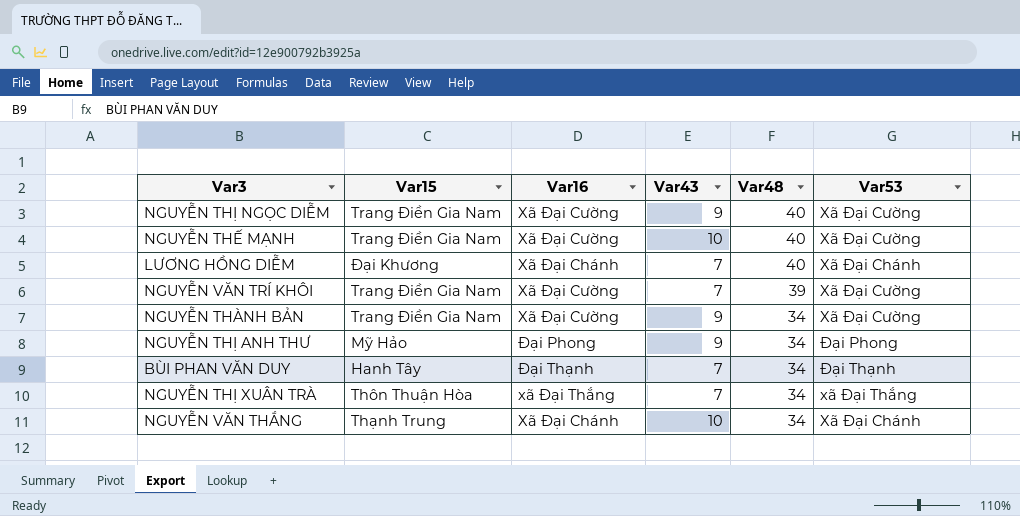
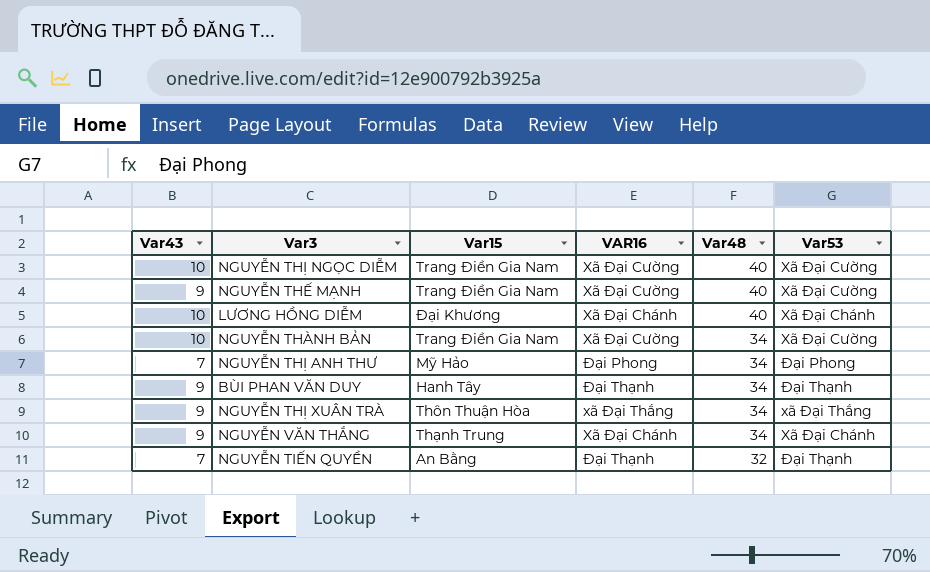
column Var43 | position: 4 -> 1
column name: Var16 -> VAR16
row NGUYỄN VĂN TRÍ KHÔI: Trang Điền Gia Nam | Xã Đại Cường | 7 | 39 | Xã Đại Cường -> none
NGUYỄN THỊ NGỌC DIỄM | Var43: 9 -> 10
NGUYỄN THẾ MẠNH | Var43: 10 -> 9
LƯƠNG HỒNG DIỄM | Var43: 7 -> 10
NGUYỄN THÀNH BẢN | Var43: 9 -> 10
NGUYỄN THỊ ANH THƯ | Var43: 9 -> 7
BÙI PHAN VĂN DUY | Var43: 7 -> 9
NGUYỄN THỊ XUÂN TRÀ | Var43: 7 -> 9
NGUYỄN VĂN THẮNG | Var43: 10 -> 9
row NGUYỄN TIẾN QUYỀN: none -> 7 | An Bằng | Đại Thạnh | 32 | Đại Thạnh

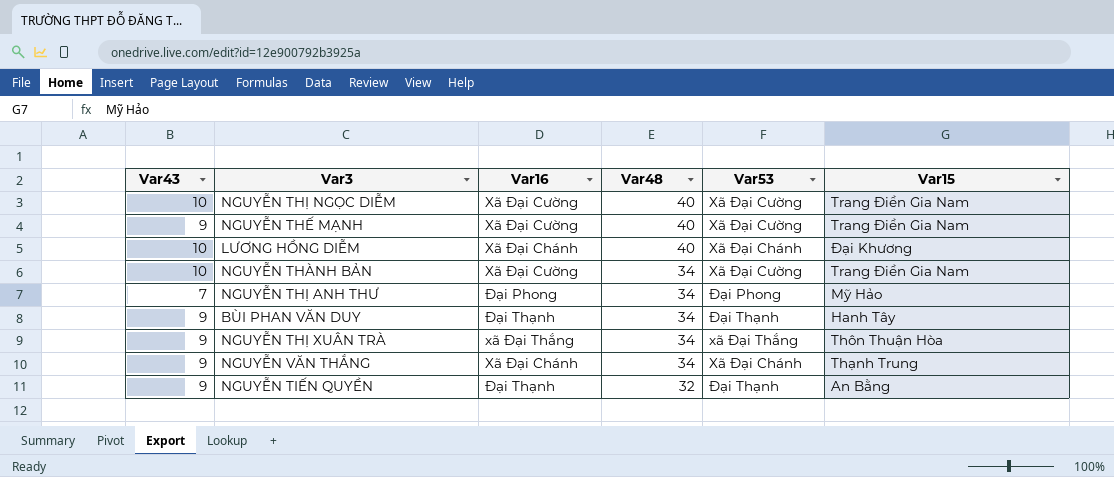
column name: VAR16 -> Var16
column Var15 | position: 3 -> 6
NGUYỄN TIẾN QUYỀN | Var43: 7 -> 9

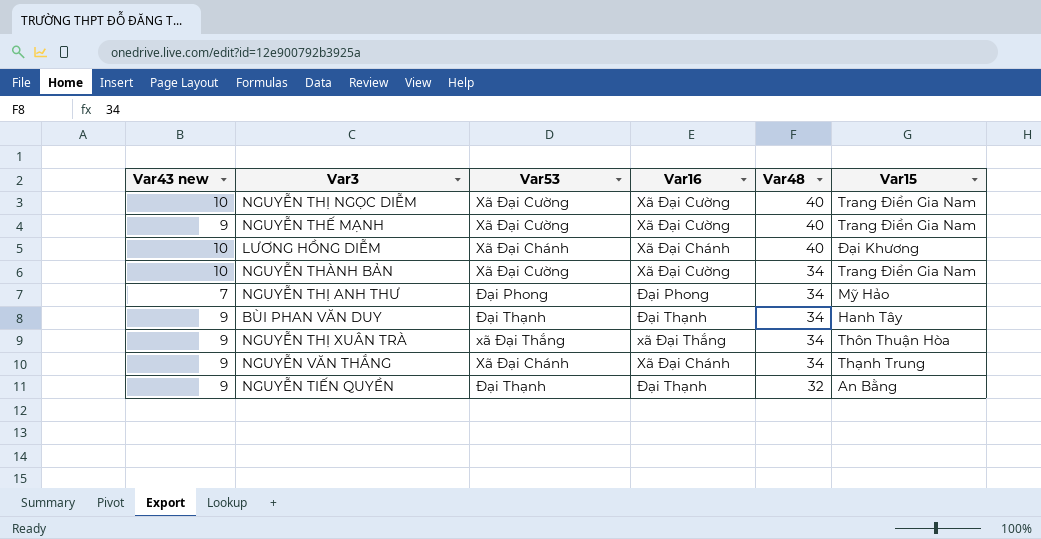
column name: Var43 -> Var43 new
column Var53 | position: 5 -> 3

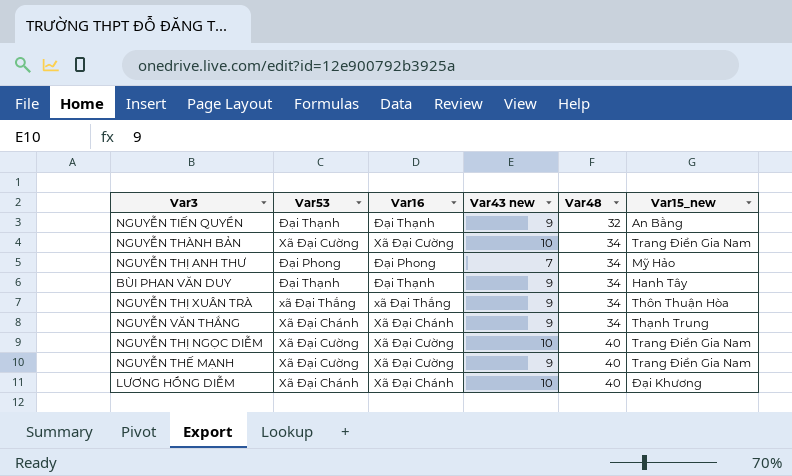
row order: Var48 descending -> Var48 ascending
column Var43 new | position: 1 -> 4
column name: Var15 -> Var15_new

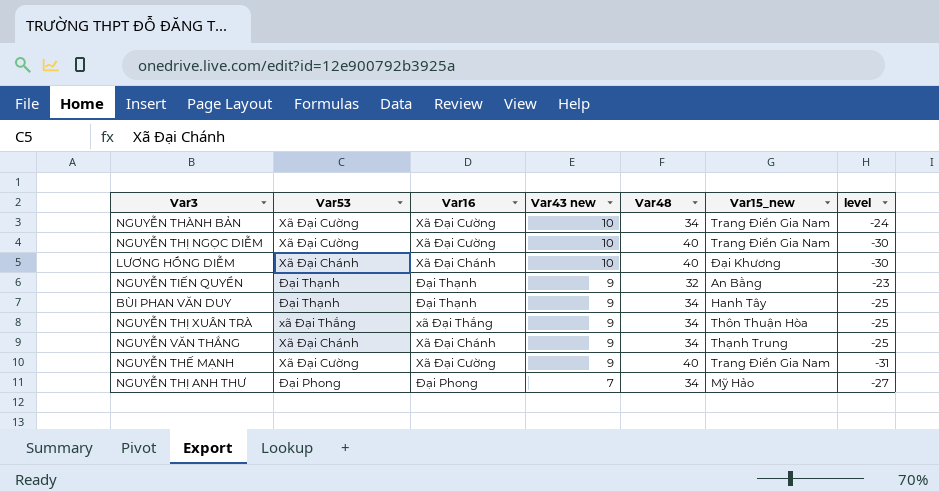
row order: Var48 ascending -> Var43 new descending
column level | formula: none -> [Var43 new] - [Var48]

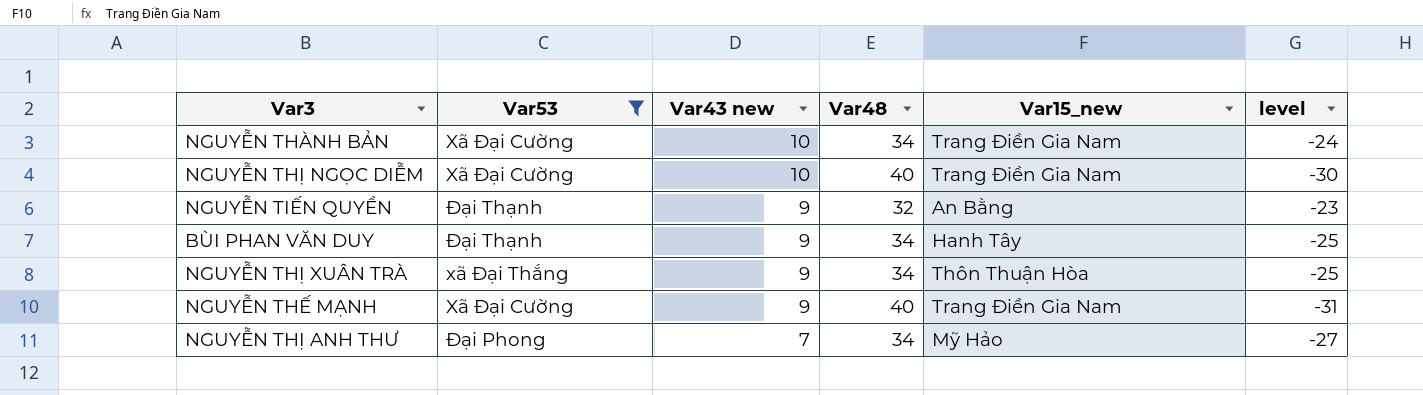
filter: none -> Var53 != Xã Đại Chánh
column Var16 | position: 3 -> none

